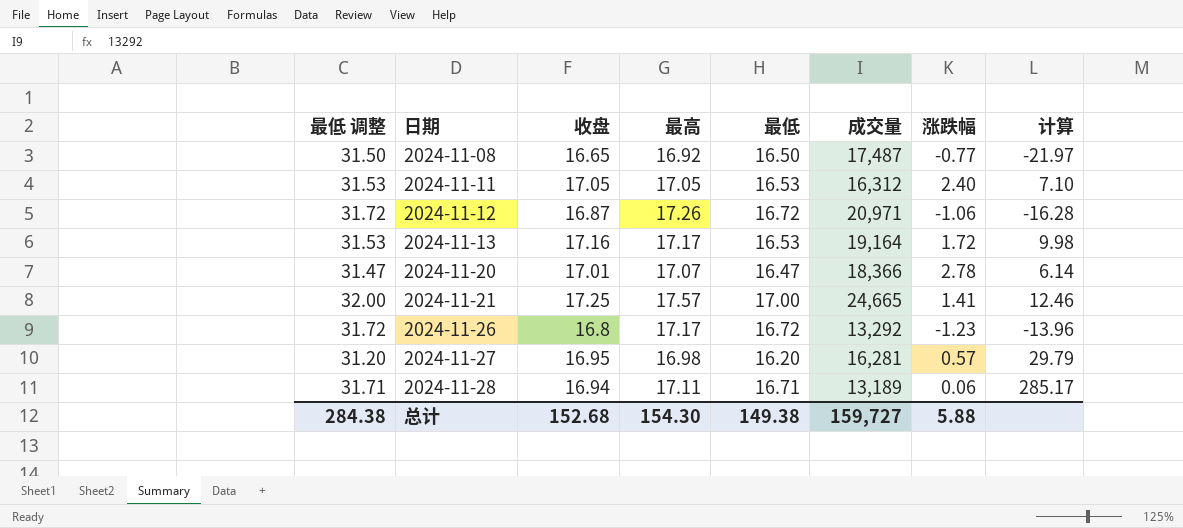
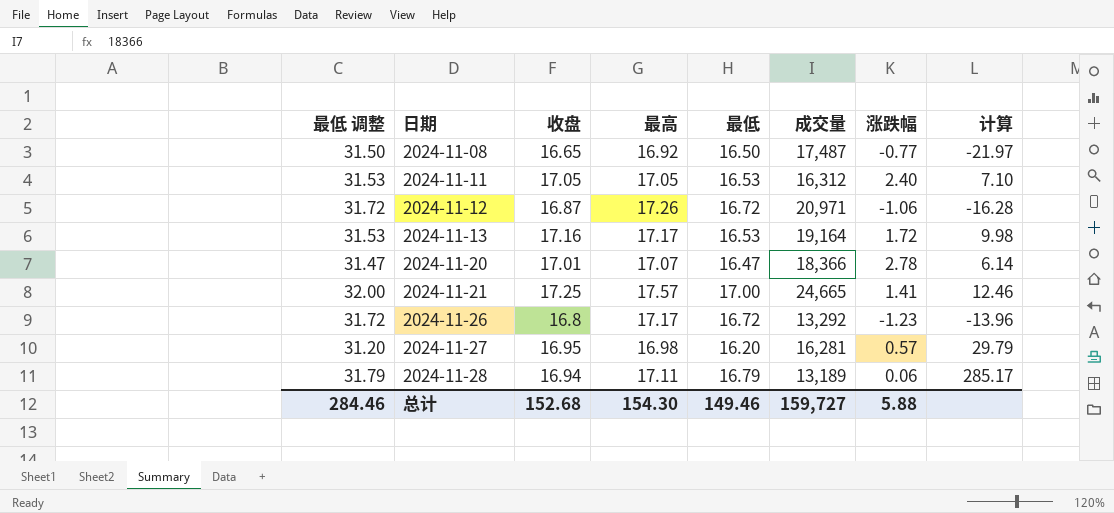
2024-11-28 | 最低 调整: 31.71 -> 31.79
2024-11-28 | 最低: 16.71 -> 16.79
总计 | 最低 调整: 284.38 -> 284.46
总计 | 最低: 149.38 -> 149.46

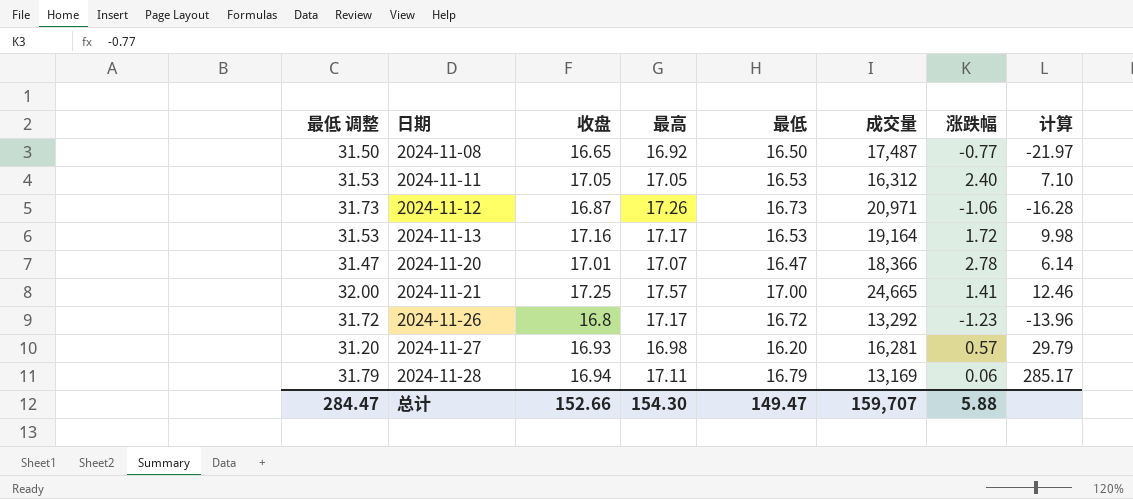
2024-11-12 | 最低 调整: 31.72 -> 31.73
2024-11-12 | 最低: 16.72 -> 16.73
2024-11-27 | 收盘: 16.95 -> 16.93
2024-11-28 | 成交量: 13,189 -> 13,169
总计 | 最低 调整: 284.46 -> 284.47
总计 | 收盘: 152.68 -> 152.66
总计 | 最低: 149.46 -> 149.47
总计 | 成交量: 159,727 -> 159,707

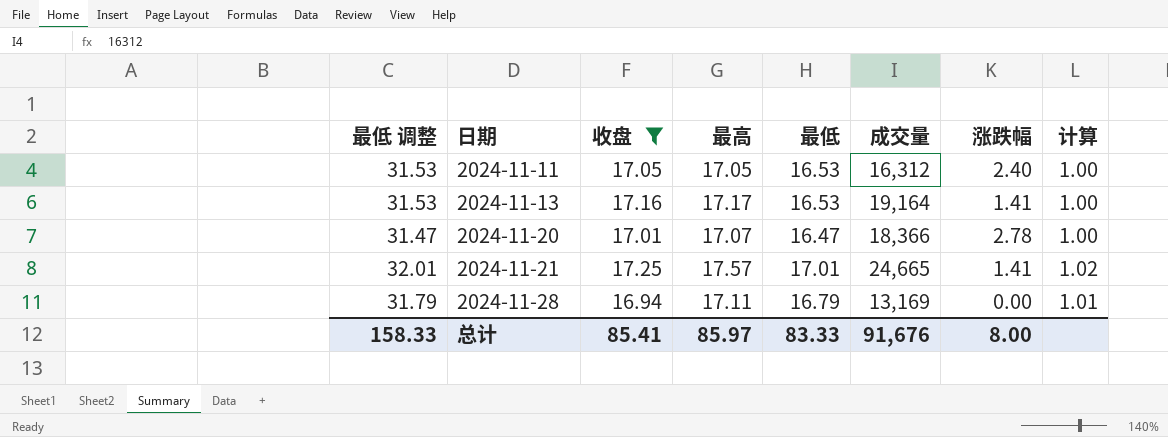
filter: none -> 收盘 >= 16.94
column 计算 | formula: [最高] / [涨跌幅] -> [最高] / [收盘]
2024-11-13 | 涨跌幅: 1.72 -> 1.41
2024-11-21 | 最低 调整: 32.00 -> 32.01
2024-11-21 | 最低: 17.00 -> 17.01
2024-11-28 | 涨跌幅: 0.06 -> 0.00
总计 | 最低 调整: 284.47 -> 158.33
总计 | 收盘: 152.66 -> 85.41
总计 | 最高: 154.30 -> 85.97
总计 | 最低: 149.47 -> 83.33
总计 | 成交量: 159,707 -> 91,676
总计 | 涨跌幅: 5.88 -> 8.00

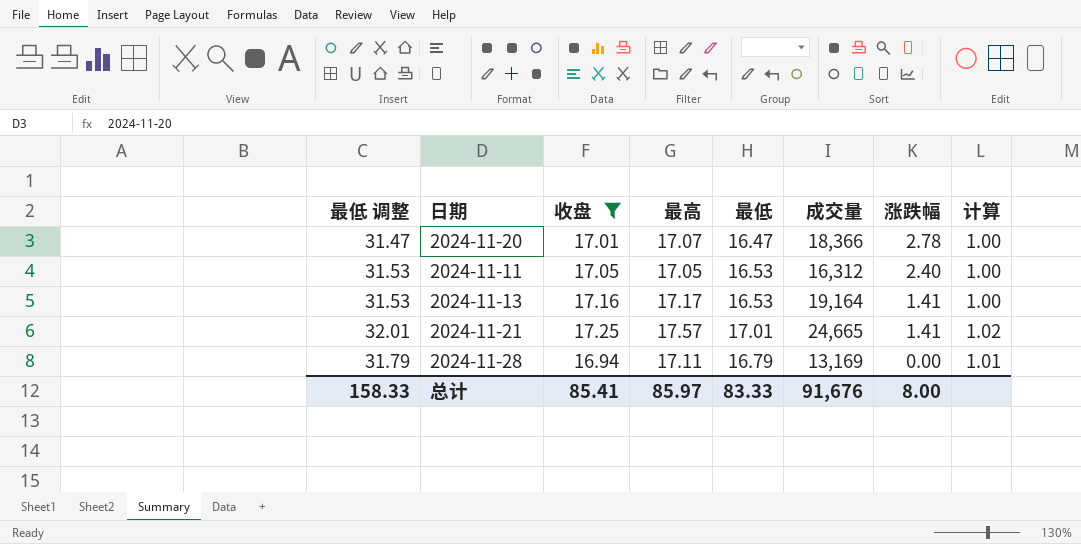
row order: 日期 ascending -> 涨跌幅 descending

